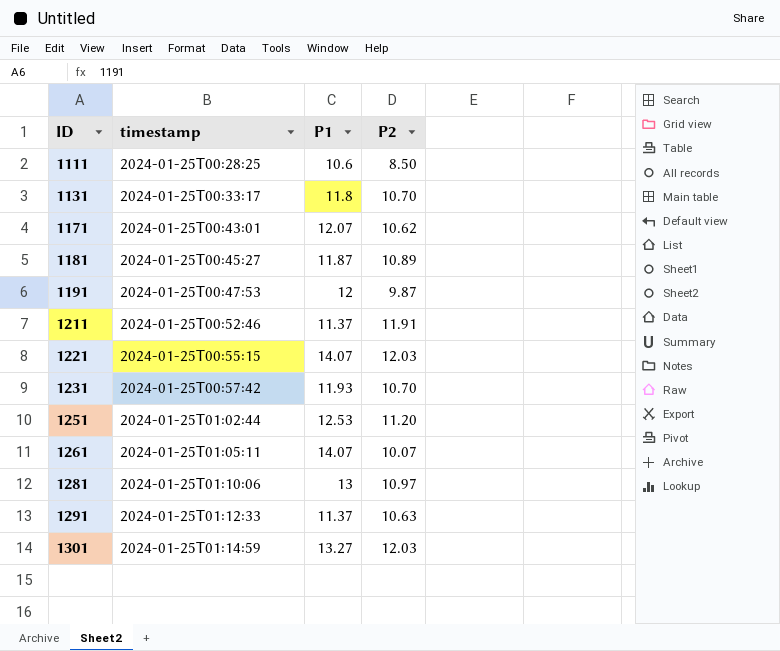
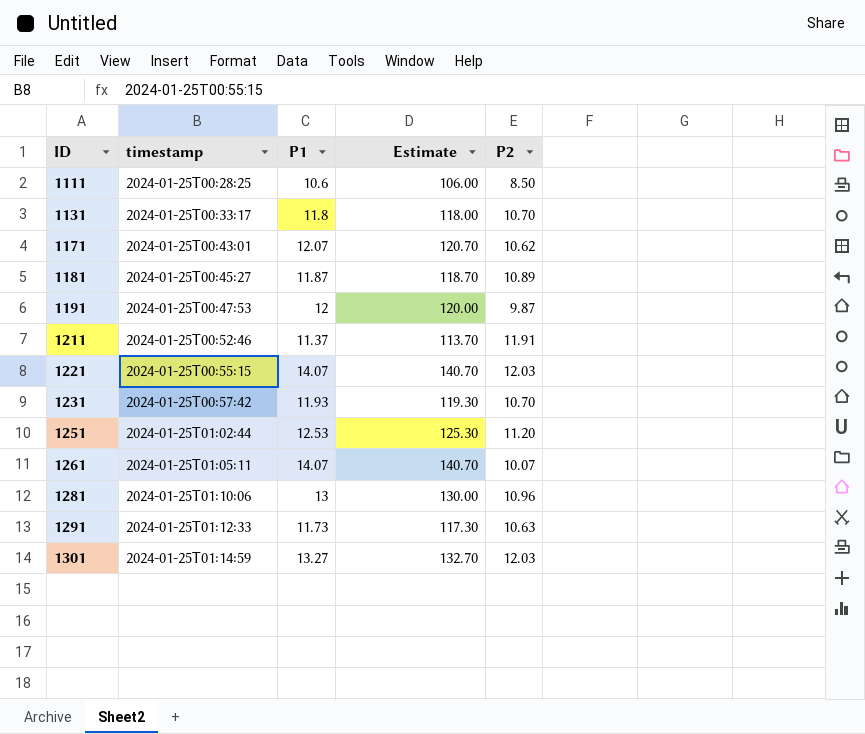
column Estimate | formula: none -> [P1] * 10
1281 | P2: 10.97 -> 10.96
1291 | P1: 11.37 -> 11.73

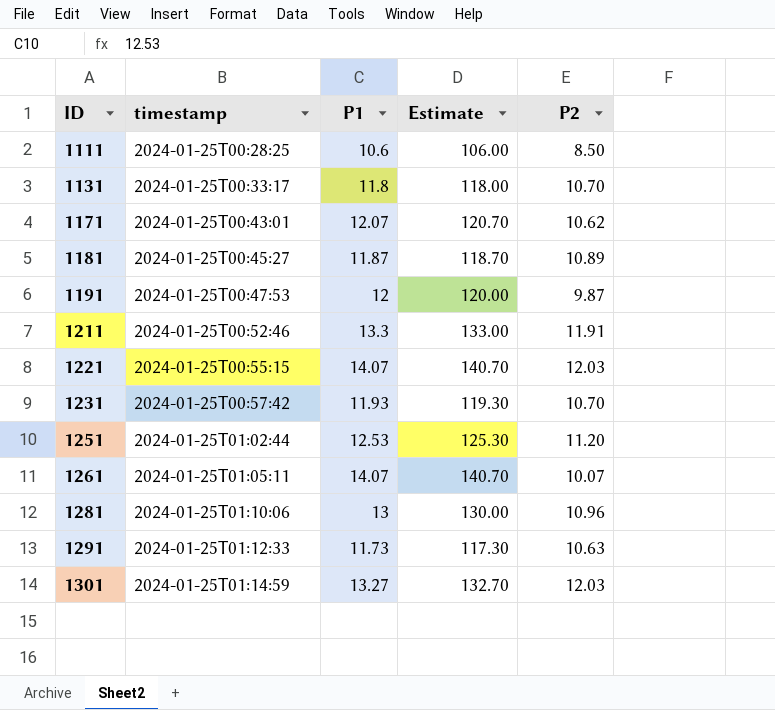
1211 | P1: 11.37 -> 13.3
1211 | Estimate: 113.70 -> 133.00

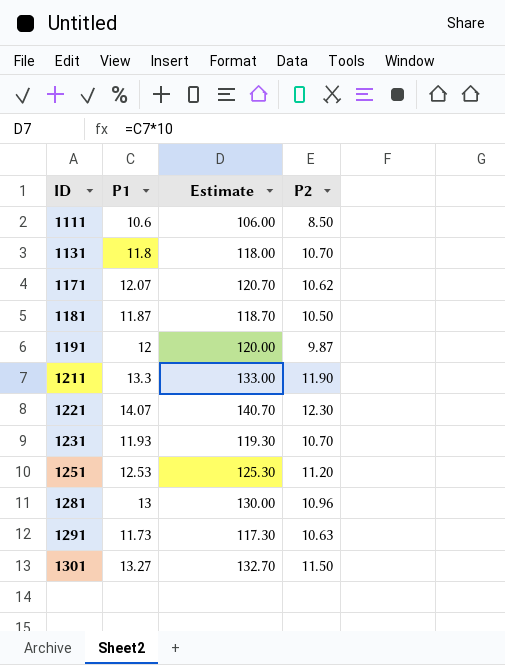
column timestamp | position: 2 -> none
row 1261: 2024-01-25T01:05:11 | 14.07 | 140.70 | 10.07 -> none
1181 | P2: 10.89 -> 10.50
1211 | P2: 11.91 -> 11.90
1221 | P2: 12.03 -> 12.30
1301 | P2: 12.03 -> 11.50

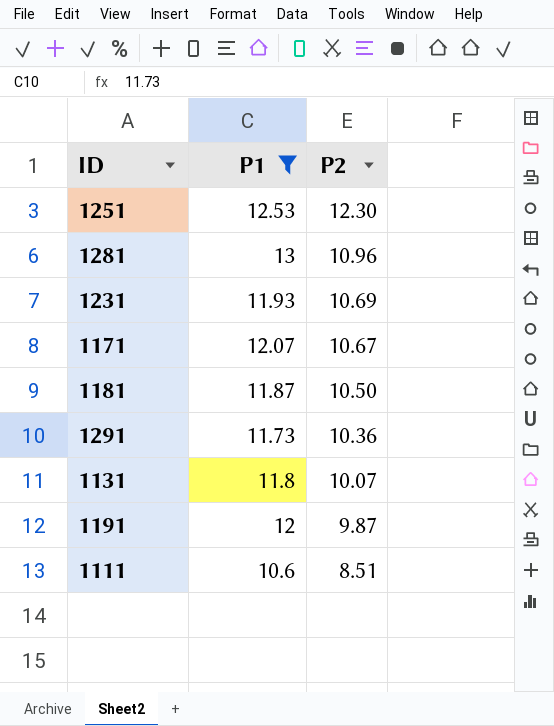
filter: none -> P1 <= 13
row order: ID ascending -> P2 descending
column Estimate | formula: [P1] * 10 -> none
1251 | P2: 11.20 -> 12.30
1231 | P2: 10.70 -> 10.69
1171 | P2: 10.62 -> 10.67
1291 | P2: 10.63 -> 10.36
1131 | P2: 10.70 -> 10.07
1111 | P2: 8.50 -> 8.51

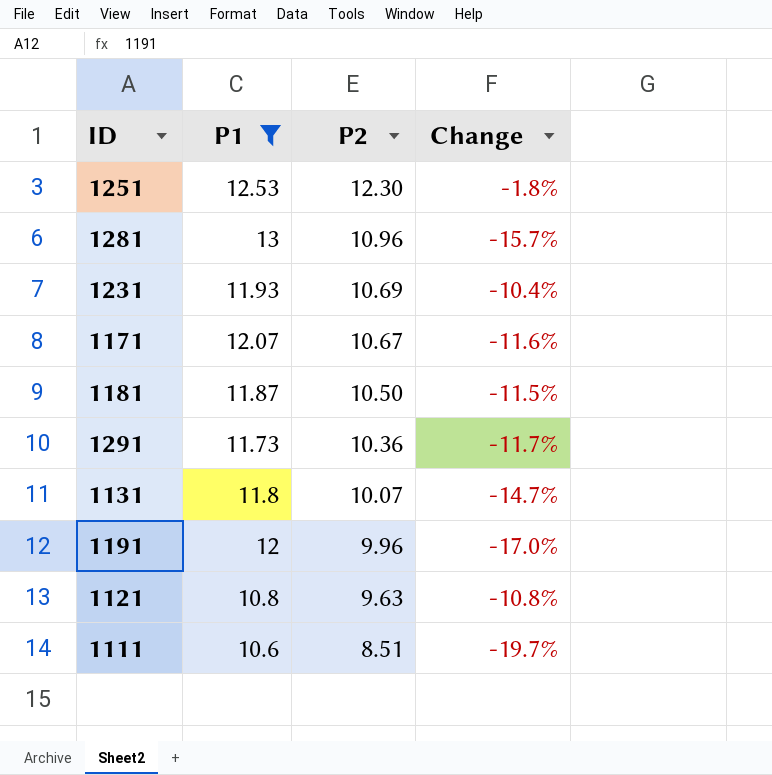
column Change | formula: none -> ([P2] - [P1]) / [P1]
1191 | P2: 9.87 -> 9.96
row 1121: none -> 10.8 | 9.63 | -10.8%

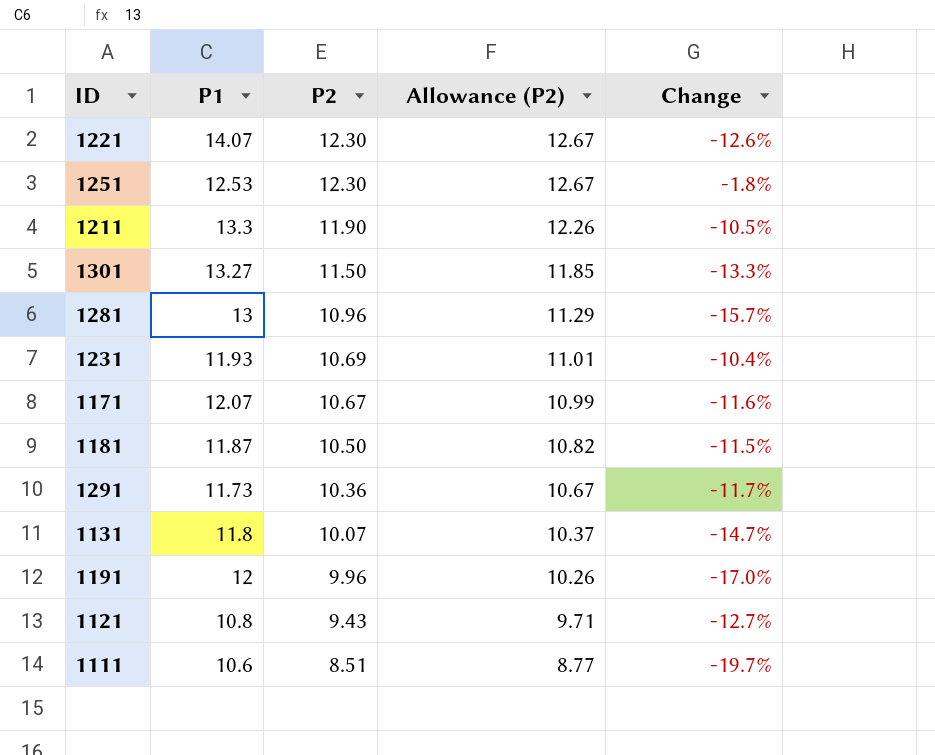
filter: P1 <= 13 -> none
column Allowance (P2) | formula: none -> [P2] * 1.03
1121 | P2: 9.63 -> 9.43
1121 | Change: -10.8% -> -12.7%

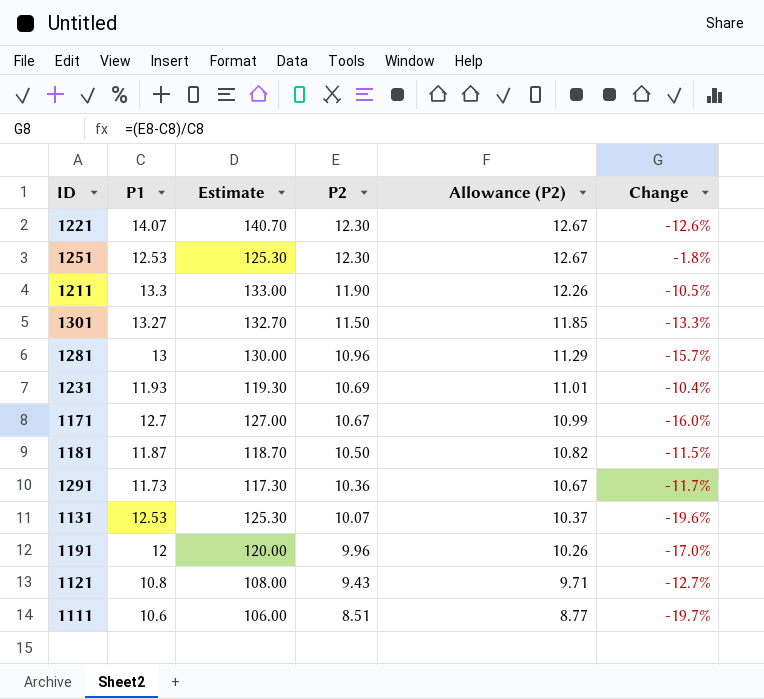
column Estimate | formula: none -> [P1] * 10
1171 | P1: 12.07 -> 12.7
1171 | Change: -11.6% -> -16.0%
1131 | P1: 11.8 -> 12.53
1131 | Change: -14.7% -> -19.6%

